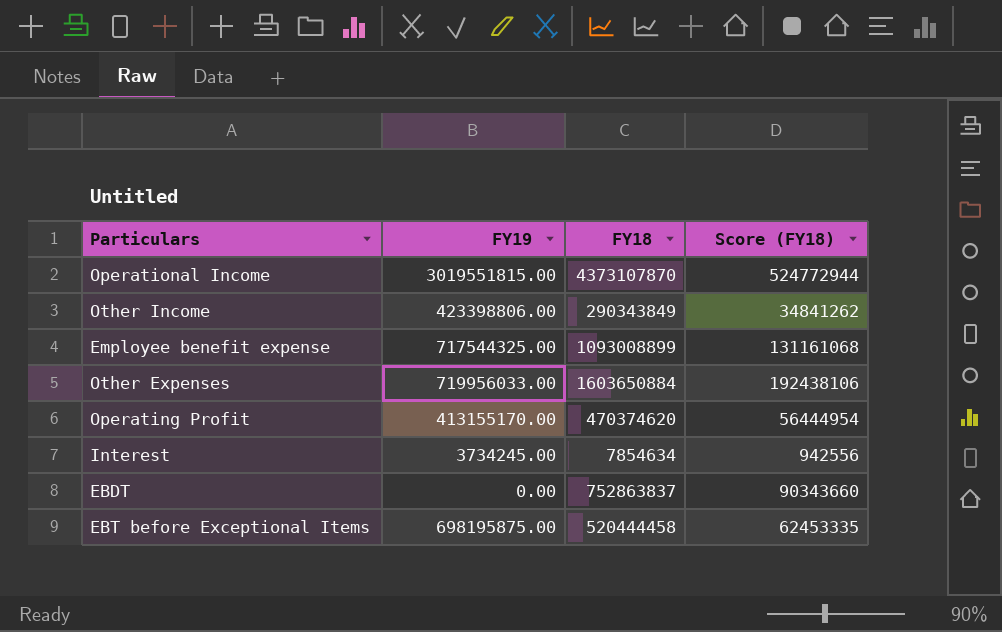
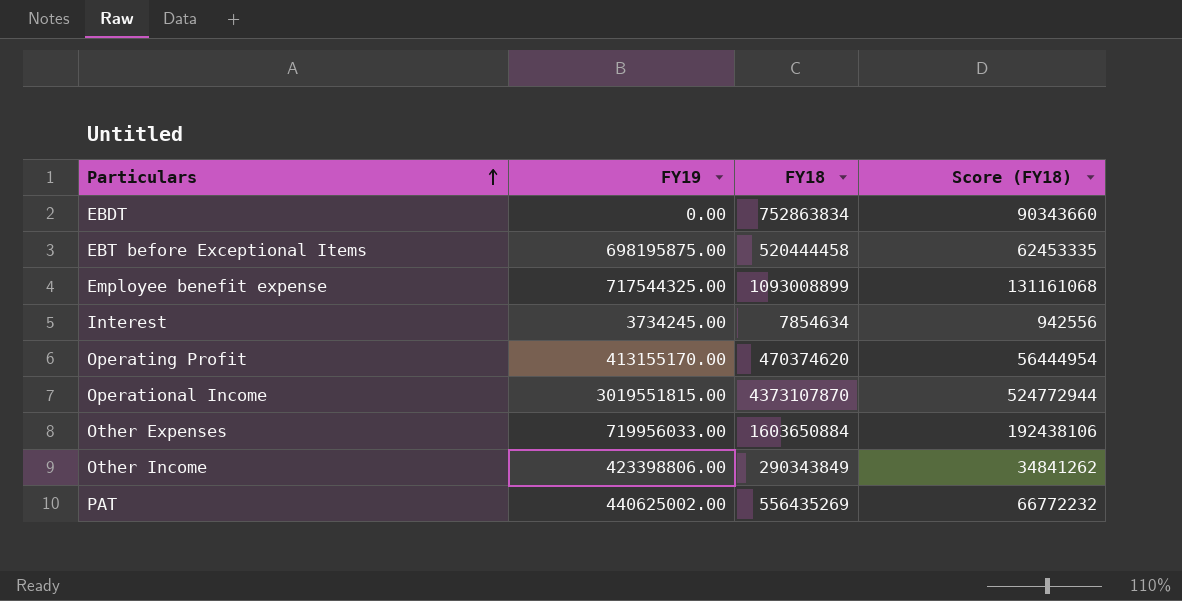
row order: none -> Particulars ascending
EBDT | FY18: 752863837 -> 752863834
row PAT: none -> 440625002.00 | 556435269 | 66772232

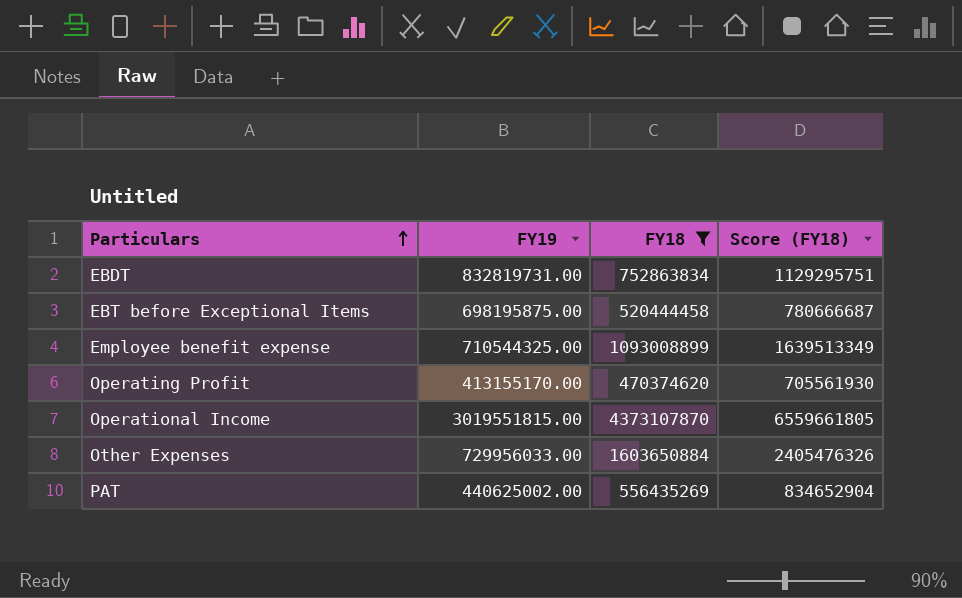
filter: none -> FY18 >= 470374620
column Score (FY18) | formula: [FY18] * 0.12 -> [FY18] * 1.5
EBDT | FY19: 0.00 -> 832819731.00
Employee benefit expense | FY19: 717544325.00 -> 710544325.00
Other Expenses | FY19: 719956033.00 -> 729956033.00

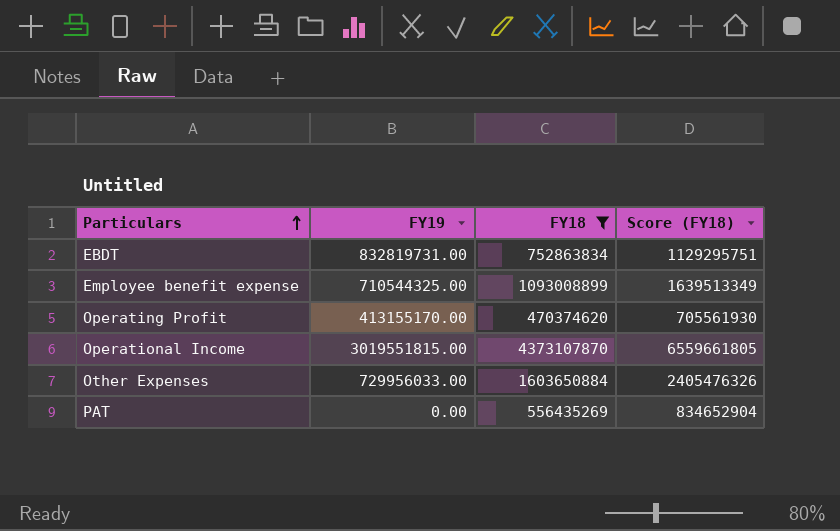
row EBT before Exceptional Items: 698195875.00 | 520444458 | 780666687 -> none
PAT | FY19: 440625002.00 -> 0.00

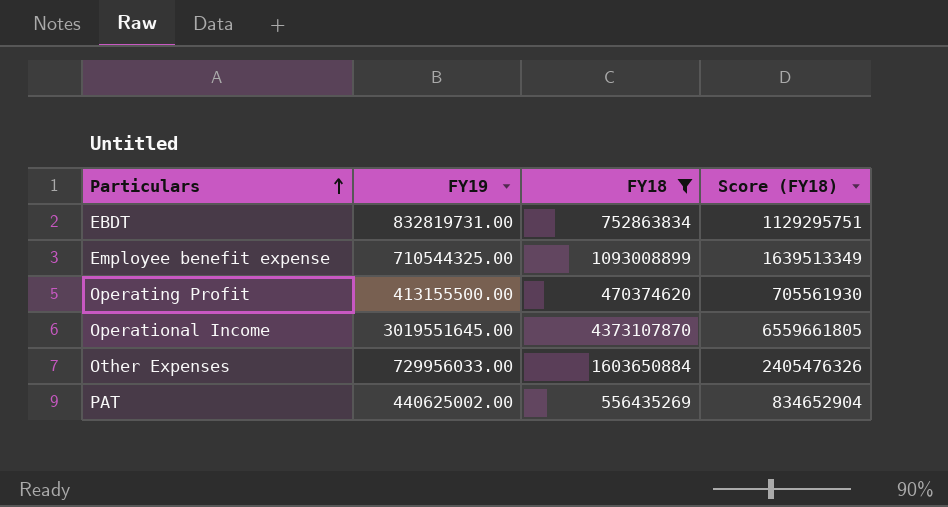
Operating Profit | FY19: 413155170.00 -> 413155500.00
Operational Income | FY19: 3019551815.00 -> 3019551645.00
PAT | FY19: 0.00 -> 440625002.00

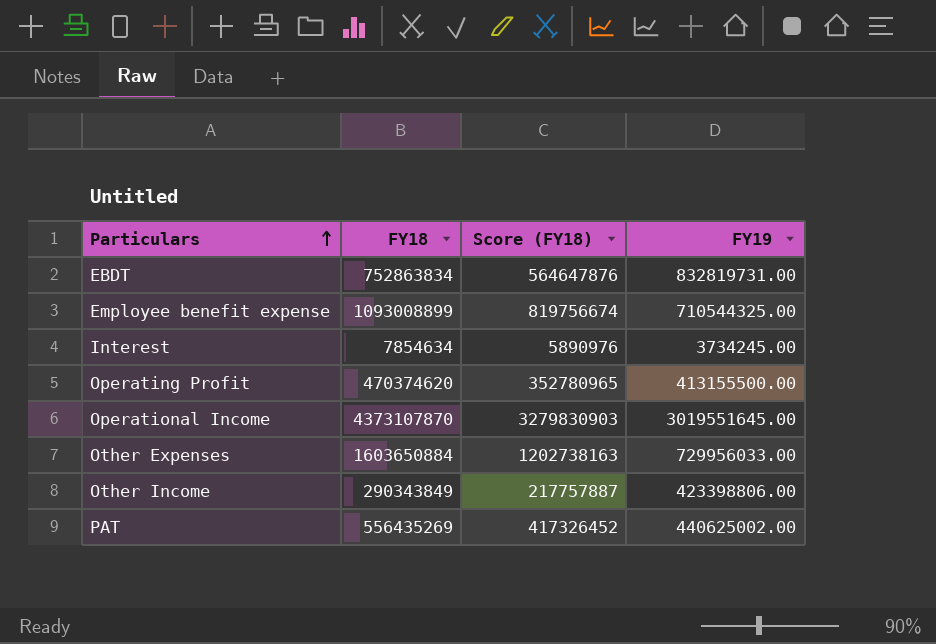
filter: FY18 >= 470374620 -> none
column Score (FY18) | formula: [FY18] * 1.5 -> [FY18] * 0.75
column FY19 | position: 2 -> 4

